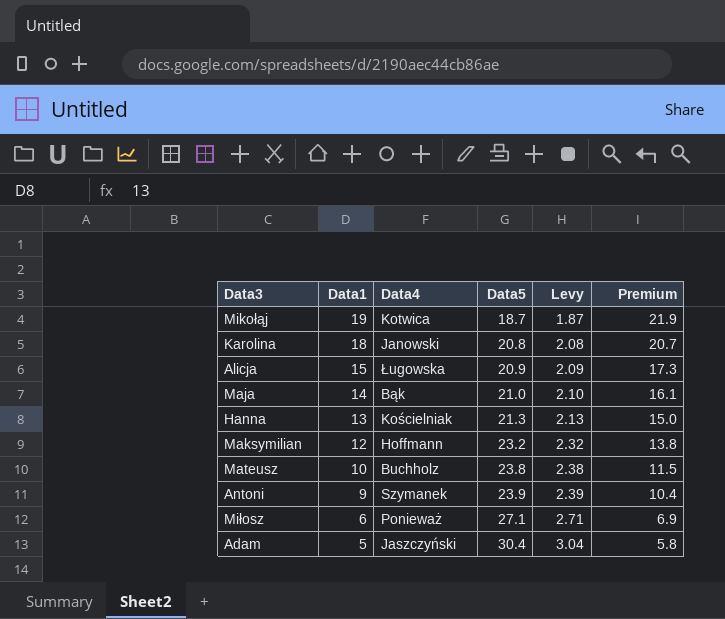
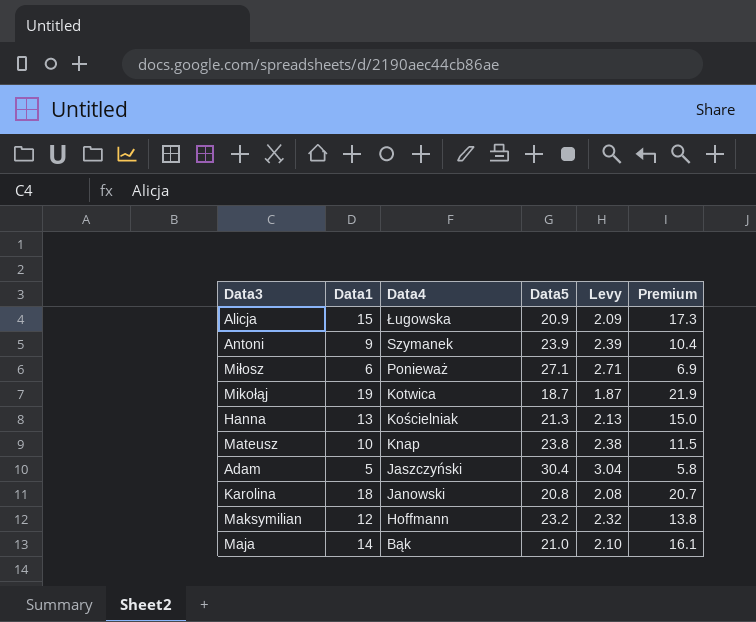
row order: Data1 descending -> Data4 descending
Mateusz | Data4: Buchholz -> Knap

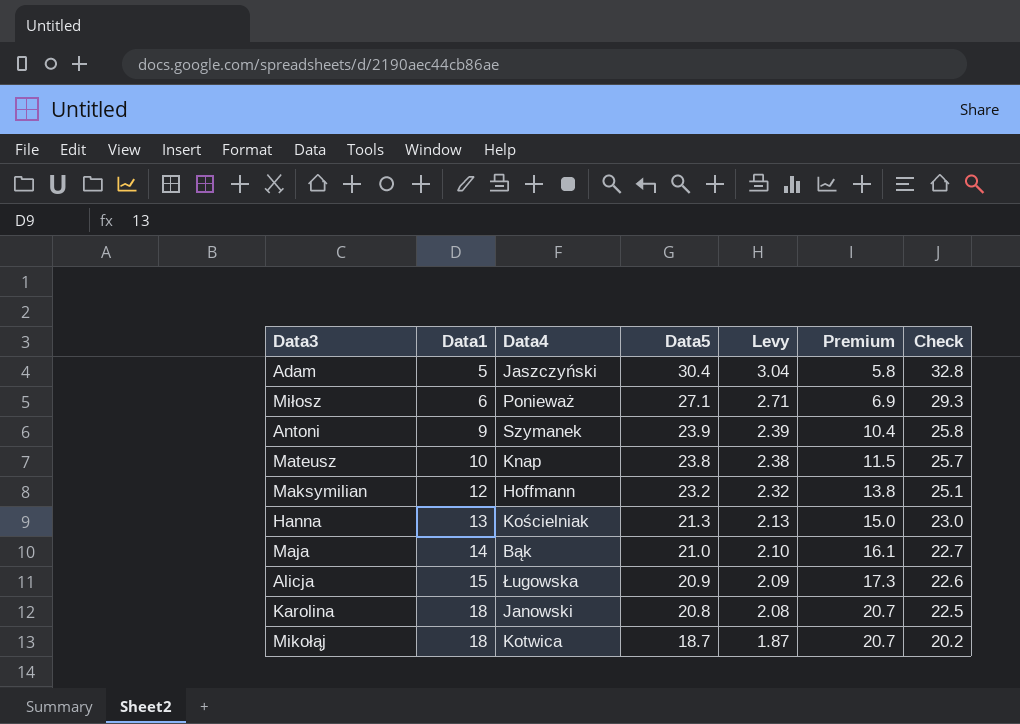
row order: Data4 descending -> Data1 ascending
column Check | formula: none -> [Data5] * 1.08
Mikołąj | Data1: 19 -> 18
Mikołąj | Premium: 21.9 -> 20.7

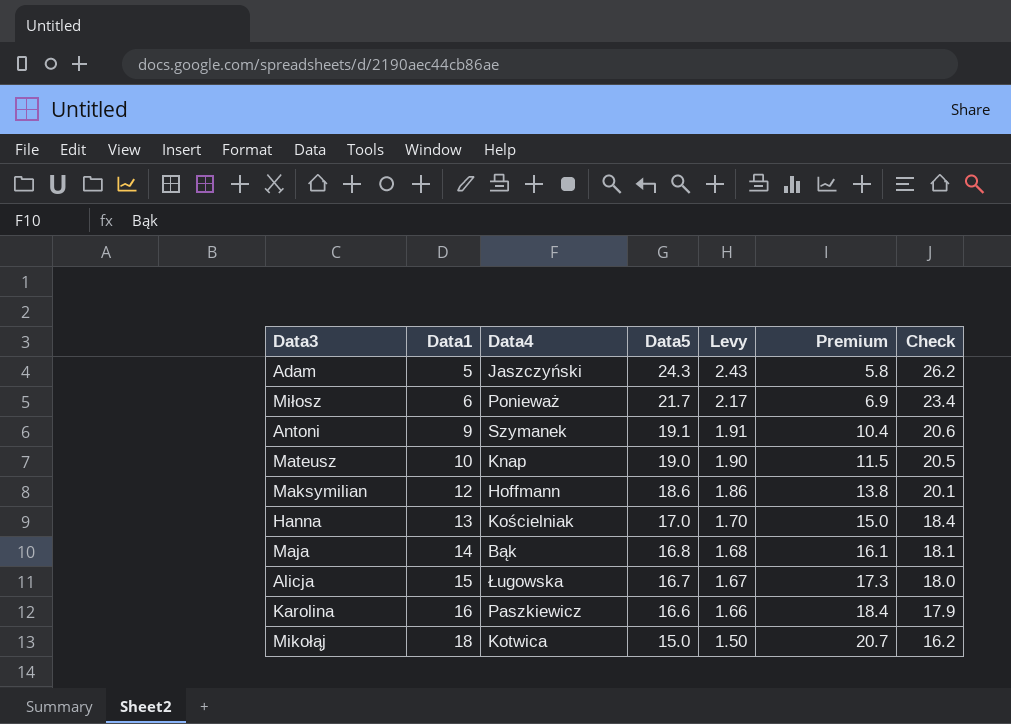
Adam | Data5: 30.4 -> 24.3
Adam | Levy: 3.04 -> 2.43
Adam | Check: 32.8 -> 26.2
Miłosz | Data5: 27.1 -> 21.7
Miłosz | Levy: 2.71 -> 2.17
Miłosz | Check: 29.3 -> 23.4
Antoni | Data5: 23.9 -> 19.1
Antoni | Levy: 2.39 -> 1.91
Antoni | Check: 25.8 -> 20.6
Mateusz | Data5: 23.8 -> 19.0
Mateusz | Levy: 2.38 -> 1.90
Mateusz | Check: 25.7 -> 20.5
Maksymilian | Data5: 23.2 -> 18.6
Maksymilian | Levy: 2.32 -> 1.86
Maksymilian | Check: 25.1 -> 20.1
Hanna | Data5: 21.3 -> 17.0
Hanna | Levy: 2.13 -> 1.70
Hanna | Check: 23.0 -> 18.4
Maja | Data5: 21.0 -> 16.8
Maja | Levy: 2.10 -> 1.68
Maja | Check: 22.7 -> 18.1
Alicja | Data5: 20.9 -> 16.7
Alicja | Levy: 2.09 -> 1.67
Alicja | Check: 22.6 -> 18.0
Karolina | Data1: 18 -> 16
Karolina | Data4: Janowski -> Paszkiewicz
Karolina | Data5: 20.8 -> 16.6
Karolina | Levy: 2.08 -> 1.66
Karolina | Premium: 20.7 -> 18.4
Karolina | Check: 22.5 -> 17.9
Mikołąj | Data5: 18.7 -> 15.0
Mikołąj | Levy: 1.87 -> 1.50
Mikołąj | Check: 20.2 -> 16.2

